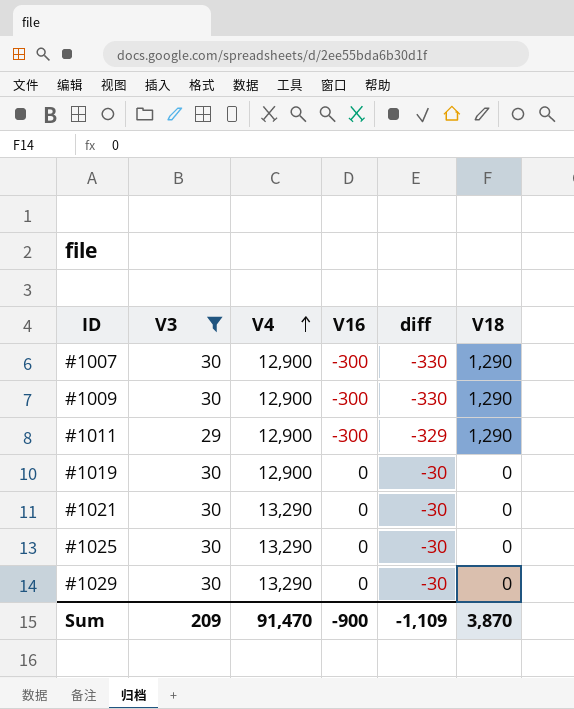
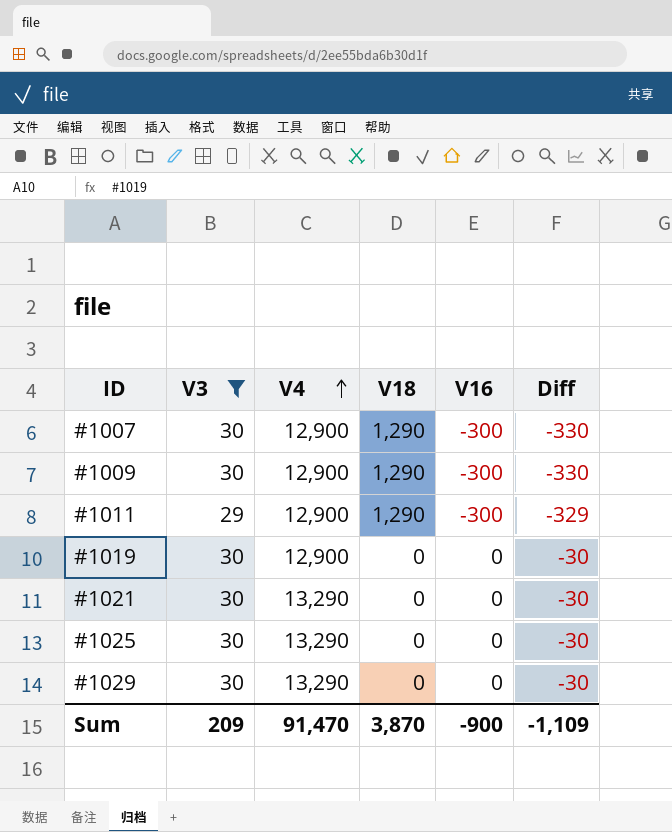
column V18 | position: 6 -> 4
column name: diff -> Diff

